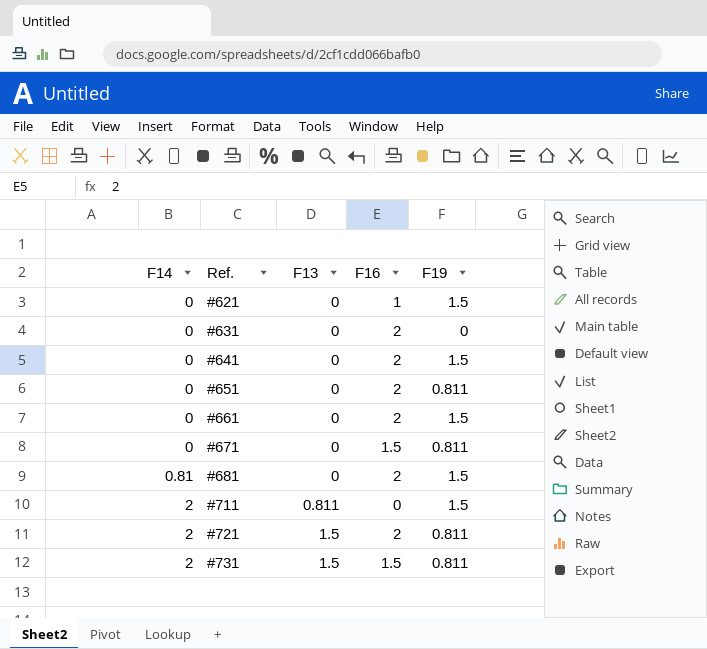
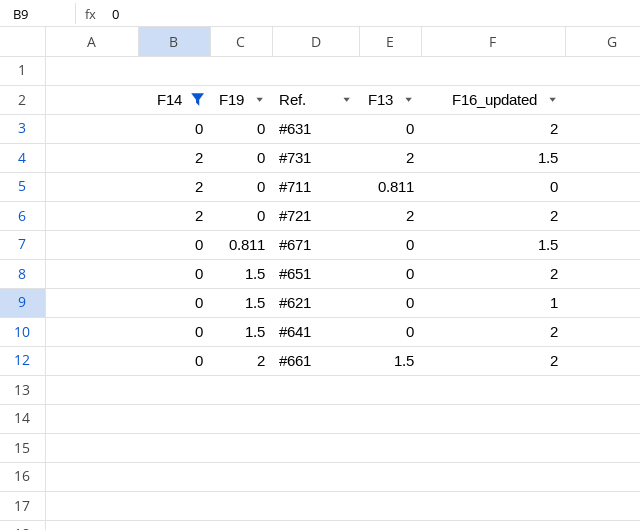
filter: none -> F14 != 0.81
row order: F14 ascending -> F19 ascending
column F19 | position: 5 -> 2
column name: F16 -> F16_updated
#731 | F19: 0.811 -> 0
#731 | F13: 1.5 -> 2
#711 | F19: 1.5 -> 0
#721 | F19: 0.811 -> 0
#721 | F13: 1.5 -> 2
#651 | F19: 0.811 -> 1.5
#661 | F19: 1.5 -> 2
#661 | F13: 0 -> 1.5

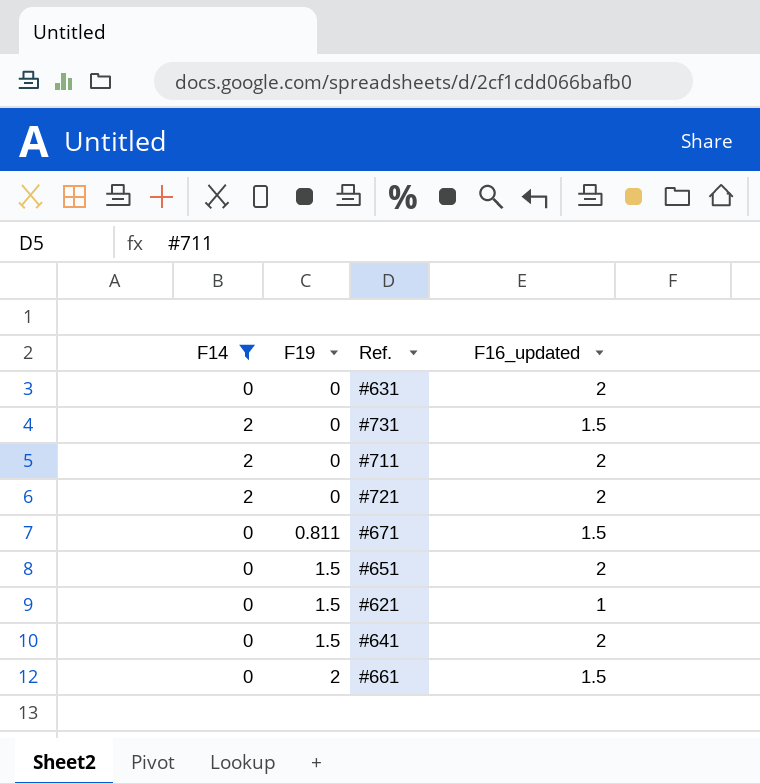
column F13 | position: 4 -> none
#711 | F16_updated: 0 -> 2
#661 | F16_updated: 2 -> 1.5

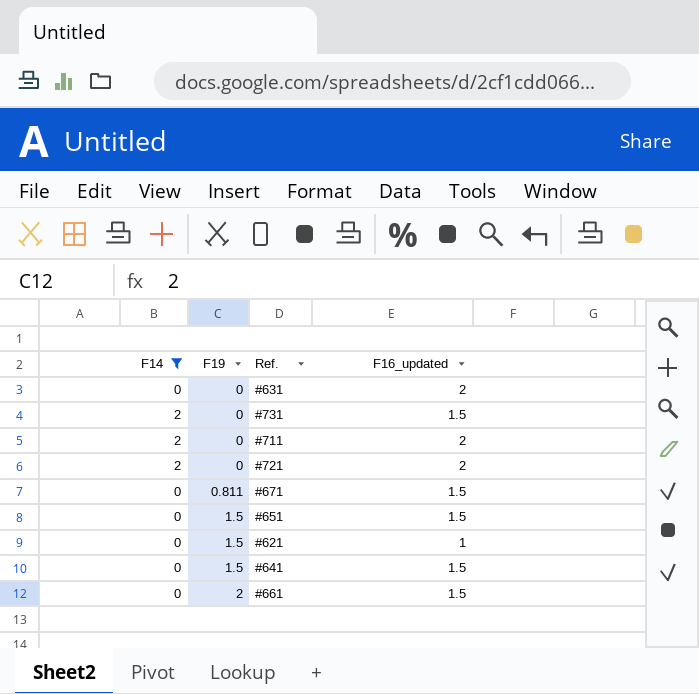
#651 | F16_updated: 2 -> 1.5
#641 | F16_updated: 2 -> 1.5

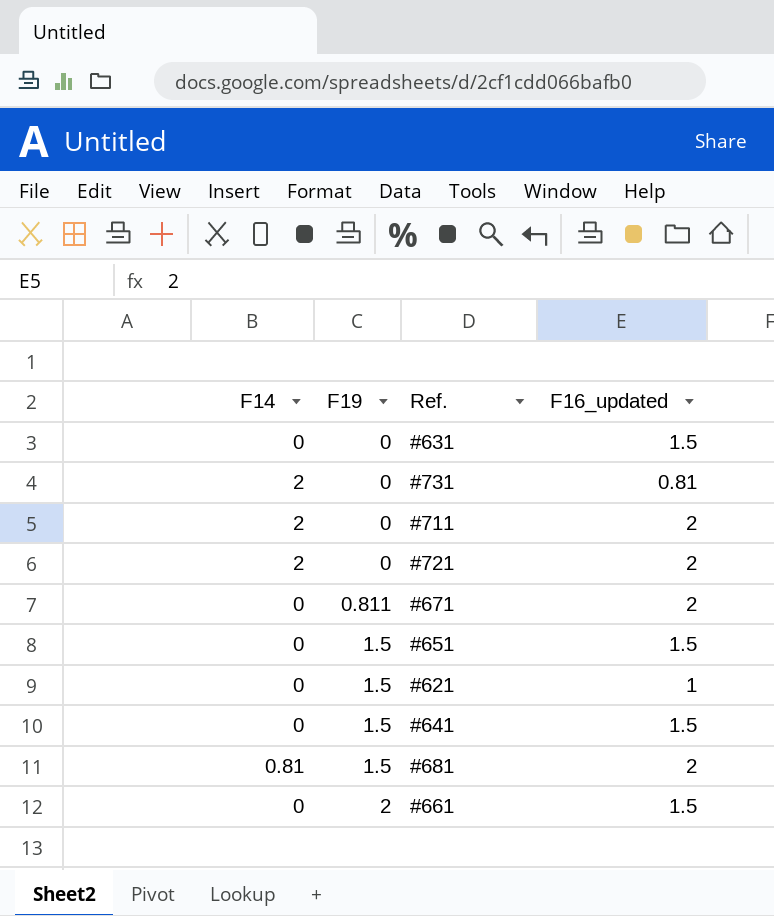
filter: F14 != 0.81 -> none
#631 | F16_updated: 2 -> 1.5
#731 | F16_updated: 1.5 -> 0.81
#671 | F16_updated: 1.5 -> 2

